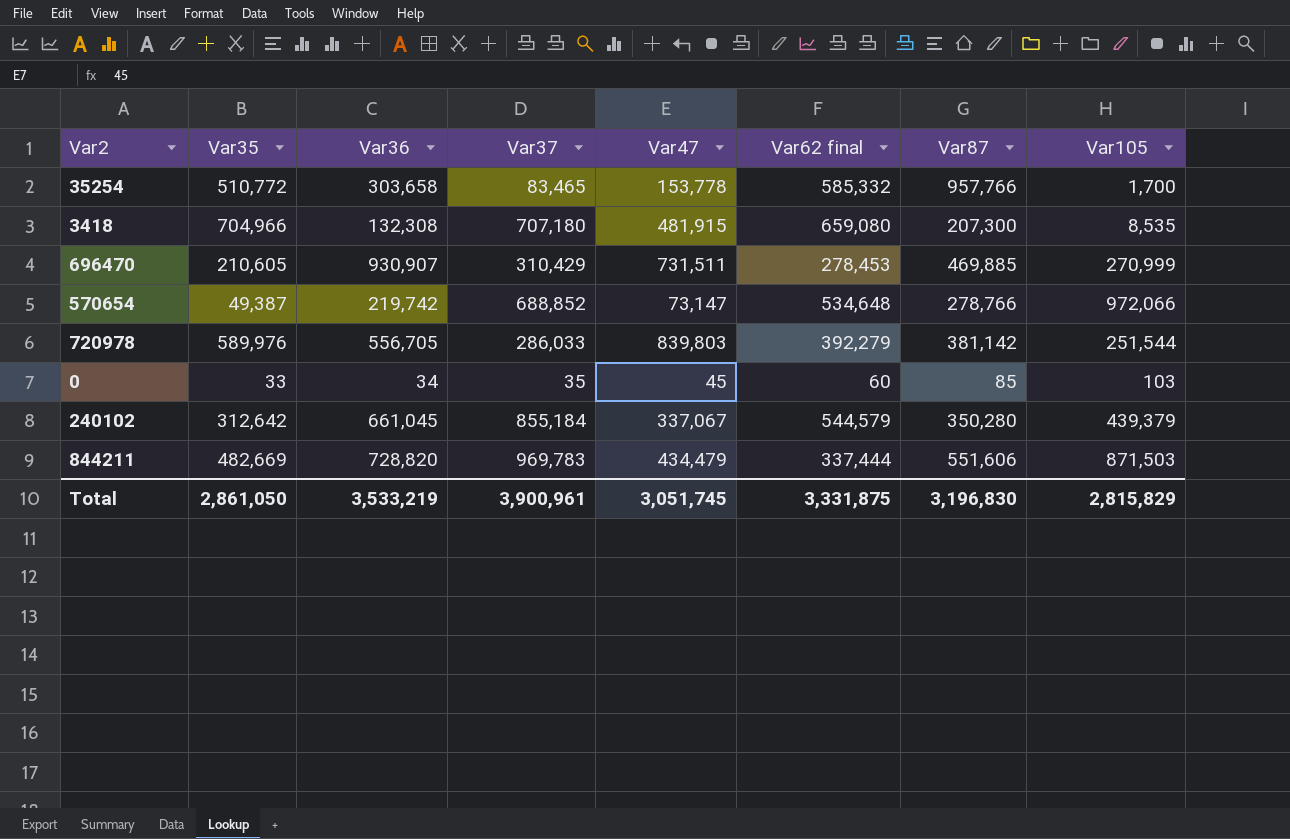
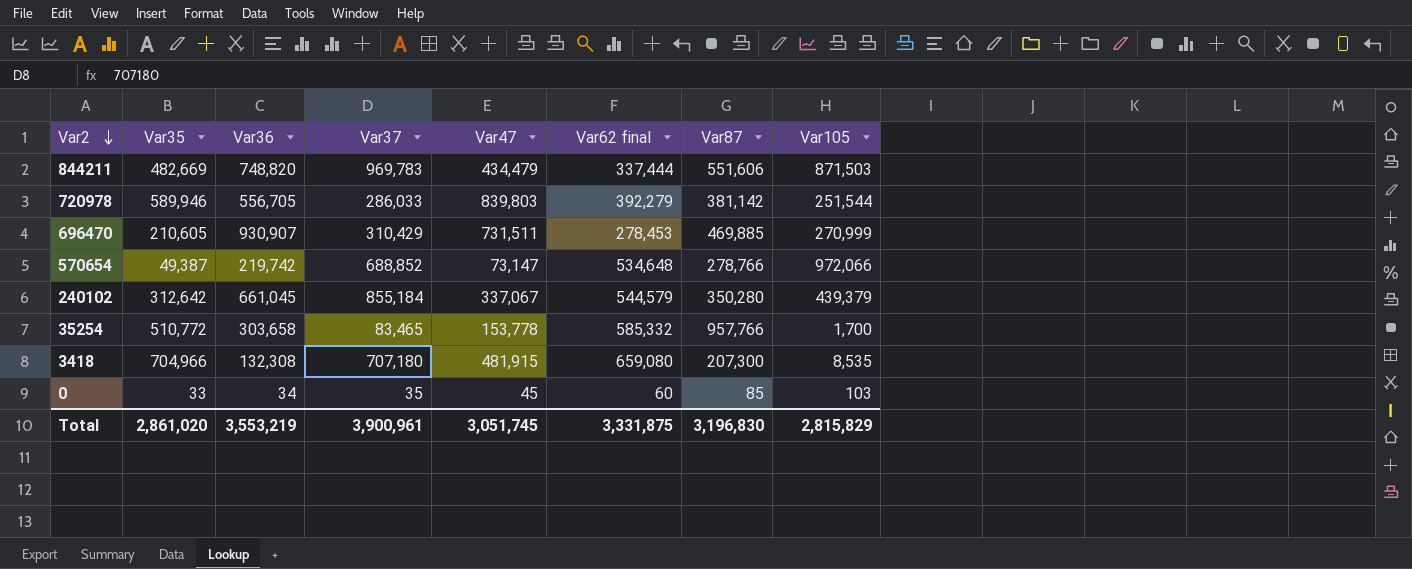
row order: none -> Var2 descending
844211 | Var36: 728,820 -> 748,820
720978 | Var35: 589,976 -> 589,946
Total | Var35: 2,861,050 -> 2,861,020
Total | Var36: 3,533,219 -> 3,553,219

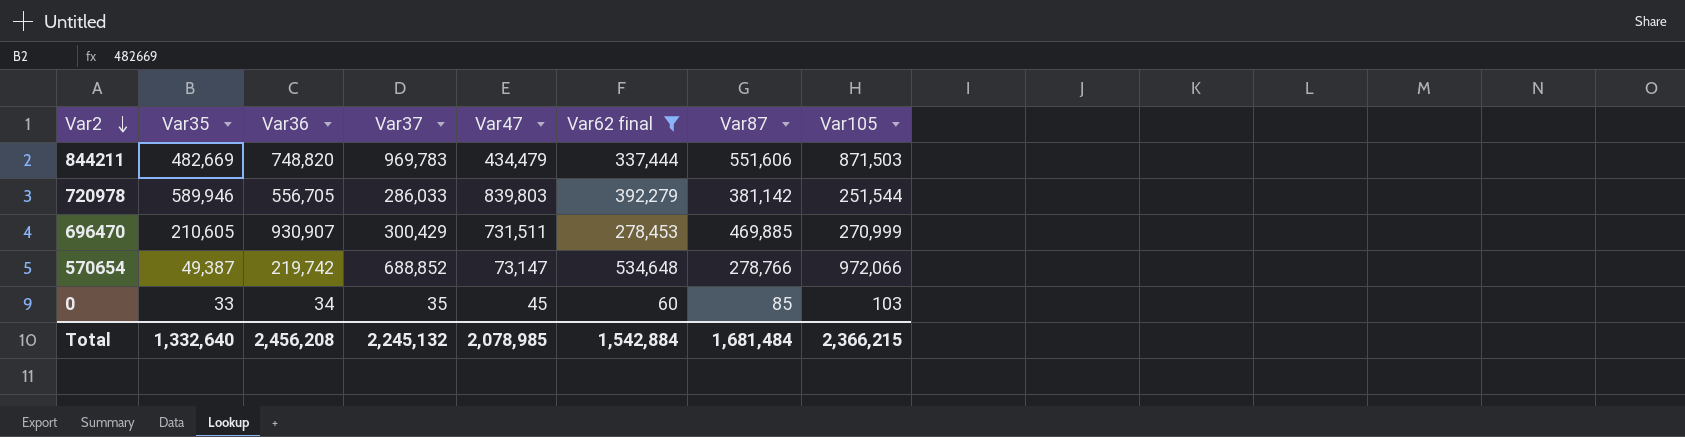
filter: none -> Var62 final <= 534,648
696470 | Var37: 310,429 -> 300,429
Total | Var35: 2,861,020 -> 1,332,640
Total | Var36: 3,553,219 -> 2,456,208
Total | Var37: 3,900,961 -> 2,245,132
Total | Var47: 3,051,745 -> 2,078,985
Total | Var62 final: 3,331,875 -> 1,542,884
Total | Var87: 3,196,830 -> 1,681,484
Total | Var105: 2,815,829 -> 2,366,215

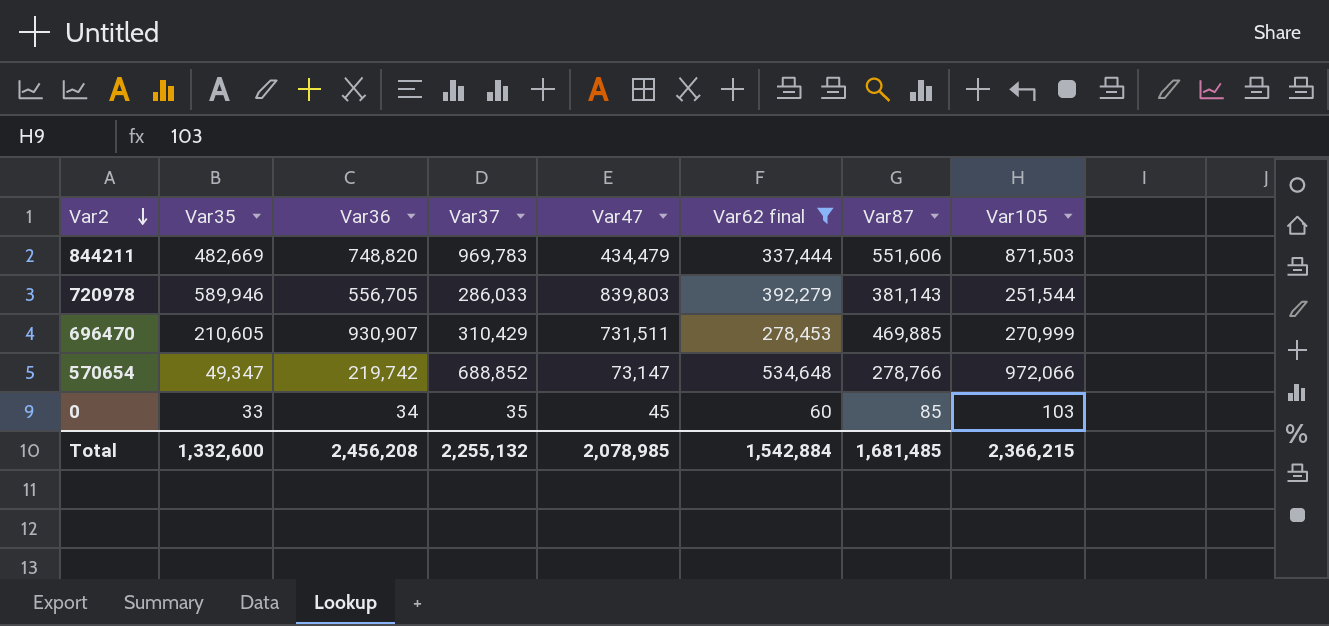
720978 | Var87: 381,142 -> 381,143
696470 | Var37: 300,429 -> 310,429
570654 | Var35: 49,387 -> 49,347
Total | Var35: 1,332,640 -> 1,332,600
Total | Var37: 2,245,132 -> 2,255,132
Total | Var87: 1,681,484 -> 1,681,485

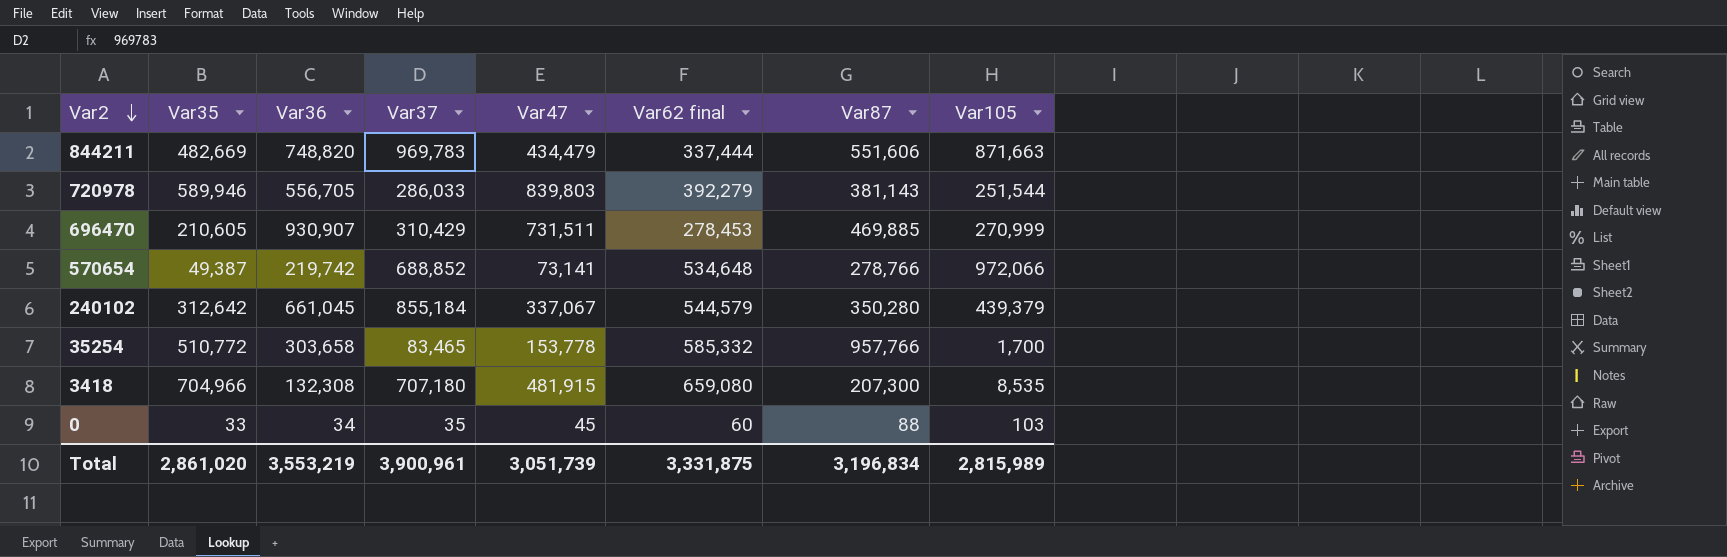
filter: Var62 final <= 534,648 -> none
844211 | Var105: 871,503 -> 871,663
570654 | Var35: 49,347 -> 49,387
570654 | Var47: 73,147 -> 73,141
0 | Var87: 85 -> 88
Total | Var35: 1,332,600 -> 2,861,020
Total | Var36: 2,456,208 -> 3,553,219
Total | Var37: 2,255,132 -> 3,900,961
Total | Var47: 2,078,985 -> 3,051,739
Total | Var62 final: 1,542,884 -> 3,331,875
Total | Var87: 1,681,485 -> 3,196,834
Total | Var105: 2,366,215 -> 2,815,989

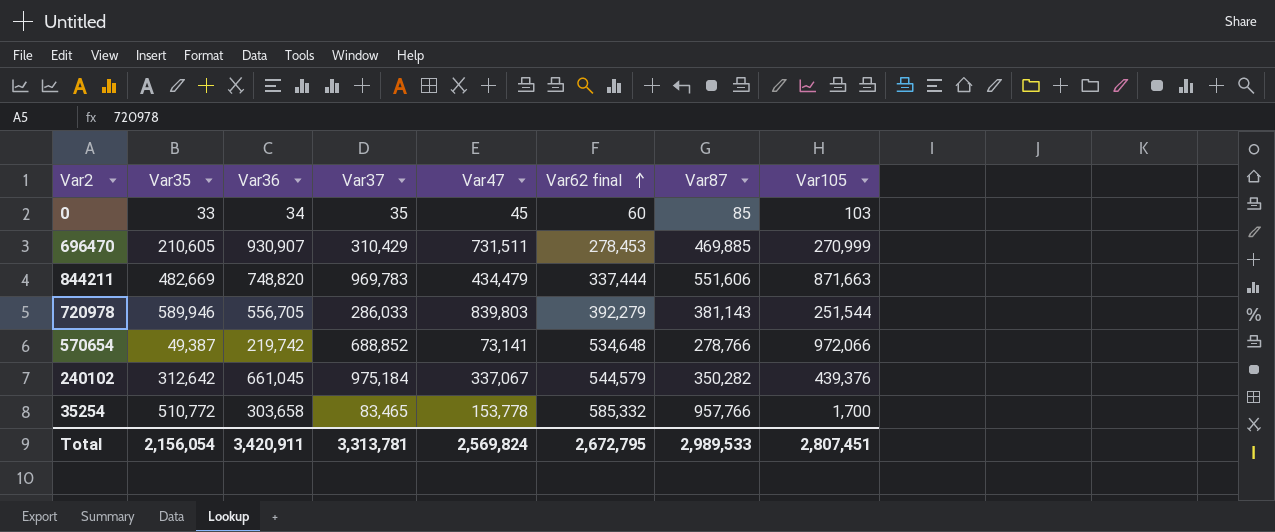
row order: Var2 descending -> Var62 final ascending
row 3418: 704,966 | 132,308 | 707,180 | 481,915 | 659,080 | 207,300 | 8,535 -> none
0 | Var87: 88 -> 85
240102 | Var37: 855,184 -> 975,184
240102 | Var87: 350,280 -> 350,282
240102 | Var105: 439,379 -> 439,376
Total | Var35: 2,861,020 -> 2,156,054
Total | Var36: 3,553,219 -> 3,420,911
Total | Var37: 3,900,961 -> 3,313,781
Total | Var47: 3,051,739 -> 2,569,824
Total | Var62 final: 3,331,875 -> 2,672,795
Total | Var87: 3,196,834 -> 2,989,533
Total | Var105: 2,815,989 -> 2,807,451

